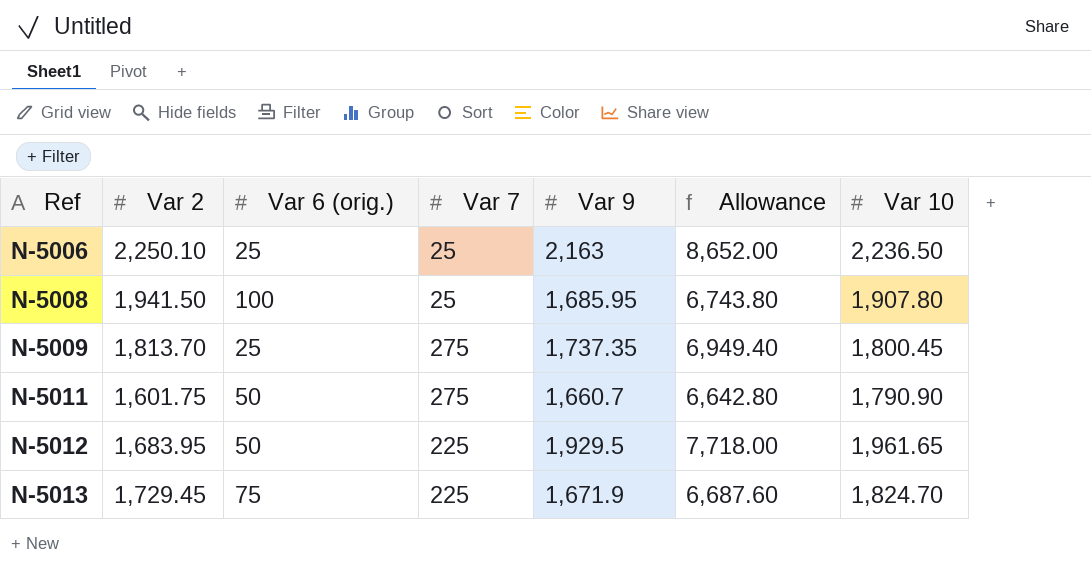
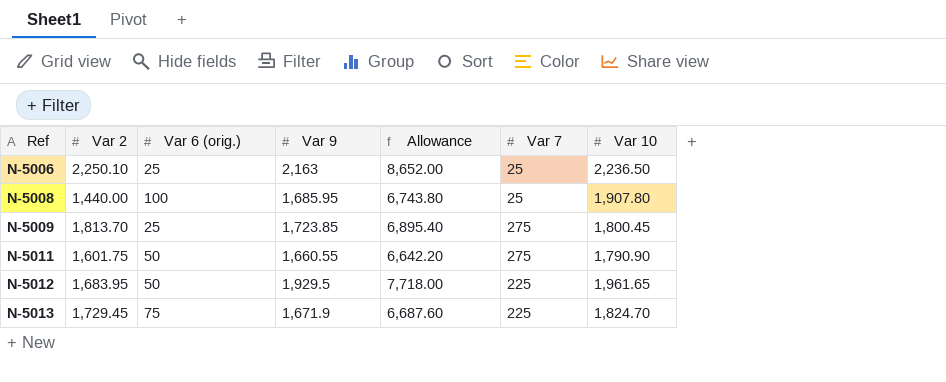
column Var 7 | position: 4 -> 6
N-5008 | Var 2: 1,941.50 -> 1,440.00
N-5009 | Var 9: 1,737.35 -> 1,723.85
N-5009 | Allowance: 6,949.40 -> 6,895.40
N-5011 | Var 9: 1,660.7 -> 1,660.55
N-5011 | Allowance: 6,642.80 -> 6,642.20

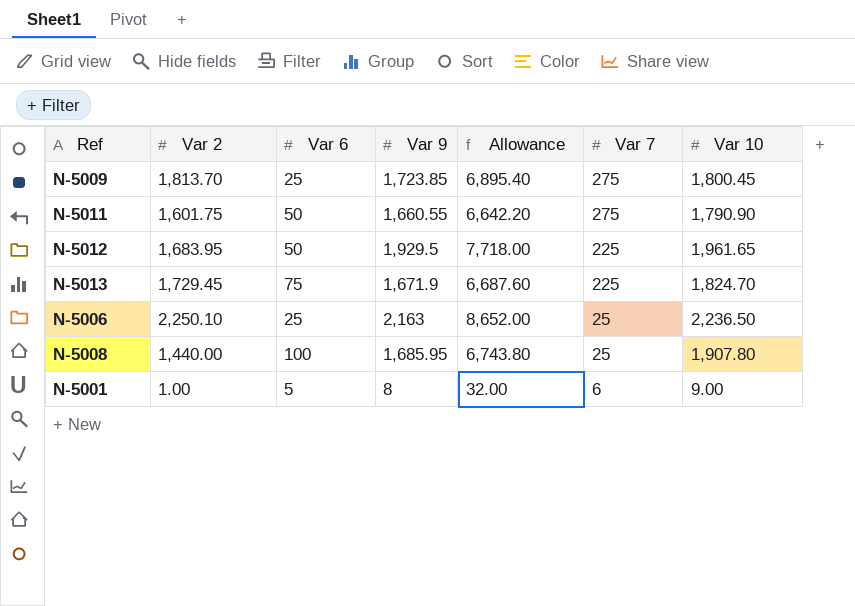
row order: Ref ascending -> Var 7 descending
column name: Var 6 (orig.) -> Var 6
row N-5001: none -> 1.00 | 5 | 8 | 32.00 | 6 | 9.00

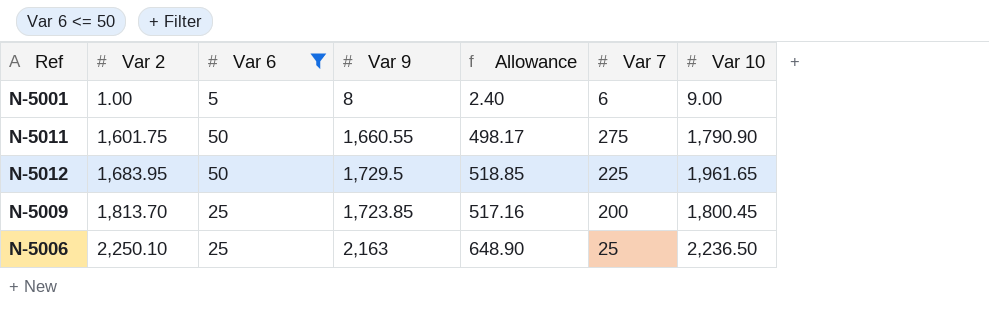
filter: none -> Var 6 <= 50
row order: Var 7 descending -> Var 2 ascending
column Allowance | formula: [Var 9] * 4 -> [Var 9] * 0.3
N-5012 | Var 9: 1,929.5 -> 1,729.5
N-5009 | Var 7: 275 -> 200

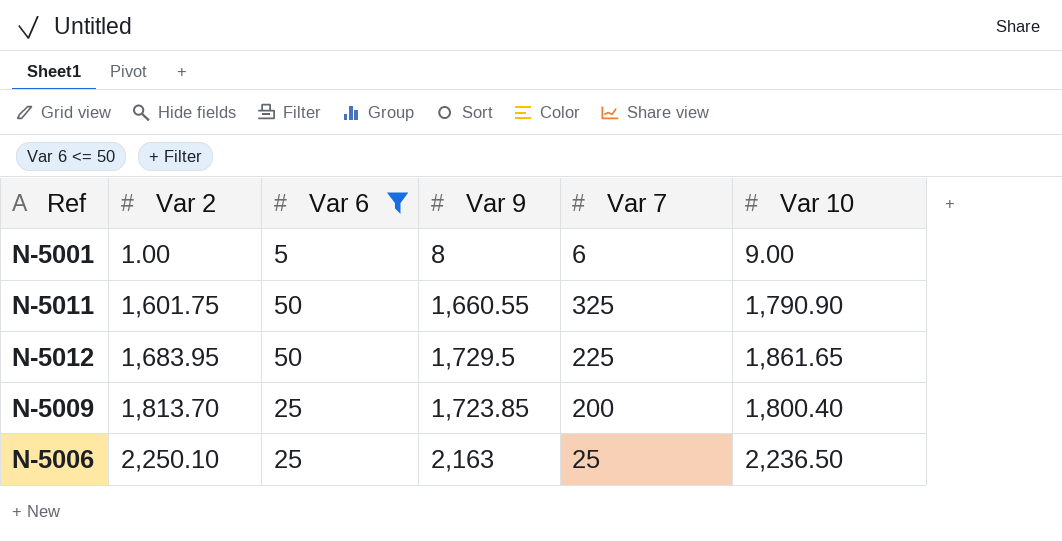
column Allowance | formula: [Var 9] * 0.3 -> none
N-5011 | Var 7: 275 -> 325
N-5012 | Var 10: 1,961.65 -> 1,861.65
N-5009 | Var 10: 1,800.45 -> 1,800.40

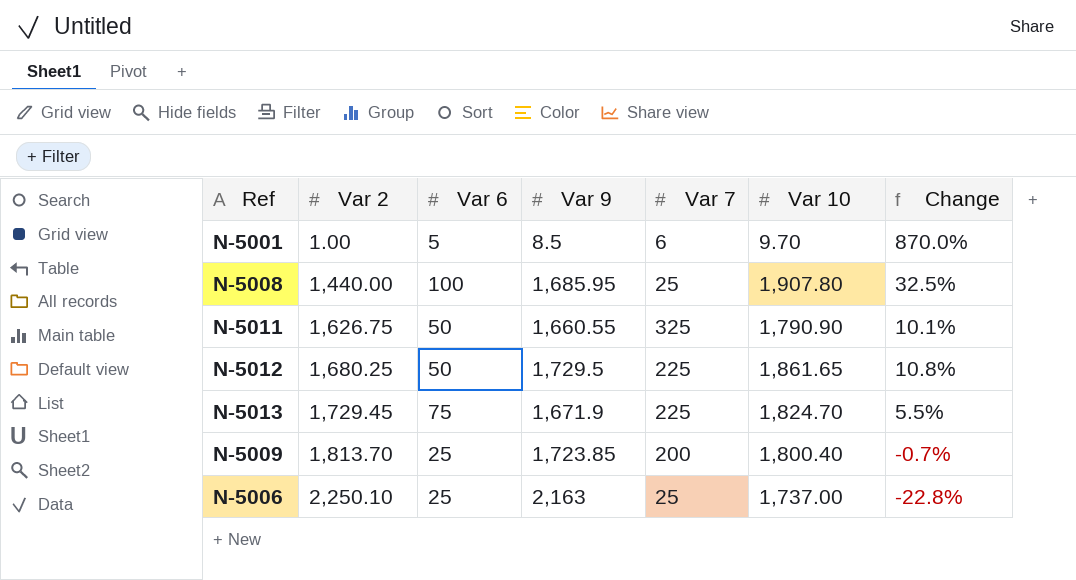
filter: Var 6 <= 50 -> none
column Change | formula: none -> ([Var 10] - [Var 2]) / [Var 2]
N-5001 | Var 9: 8 -> 8.5
N-5001 | Var 10: 9.00 -> 9.70
N-5011 | Var 2: 1,601.75 -> 1,626.75
N-5012 | Var 2: 1,683.95 -> 1,680.25
N-5006 | Var 10: 2,236.50 -> 1,737.00

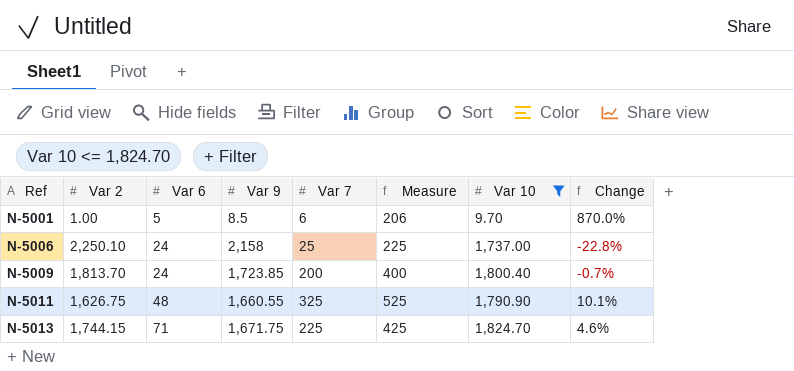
filter: none -> Var 10 <= 1,824.70
row order: Var 2 ascending -> Ref ascending
column Measure | formula: none -> [Var 7] + 200
N-5006 | Var 6: 25 -> 24
N-5006 | Var 9: 2,163 -> 2,158
N-5009 | Var 6: 25 -> 24
N-5011 | Var 6: 50 -> 48
N-5013 | Var 2: 1,729.45 -> 1,744.15
N-5013 | Var 6: 75 -> 71
N-5013 | Var 9: 1,671.9 -> 1,671.75
N-5013 | Change: 5.5% -> 4.6%

